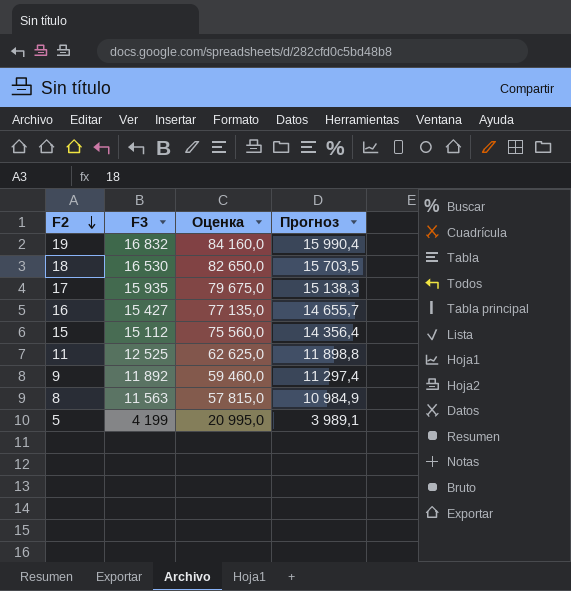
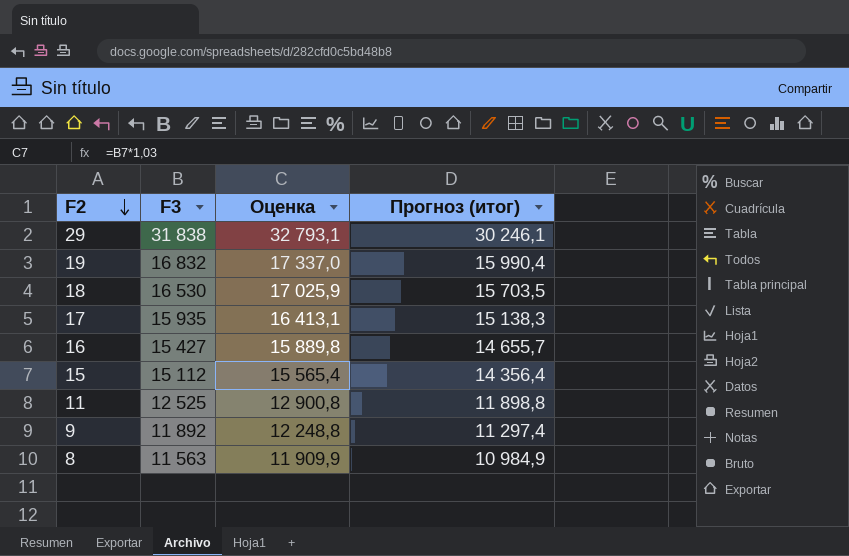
column Оценка | formula: [F3] * 5 -> [F3] * 1,03
column name: Прогноз -> Прогноз (итог)
row 5: 4 199 | 20 995,0 | 3 989,1 -> none
row 29: none -> 31 838 | 32 793,1 | 30 246,1

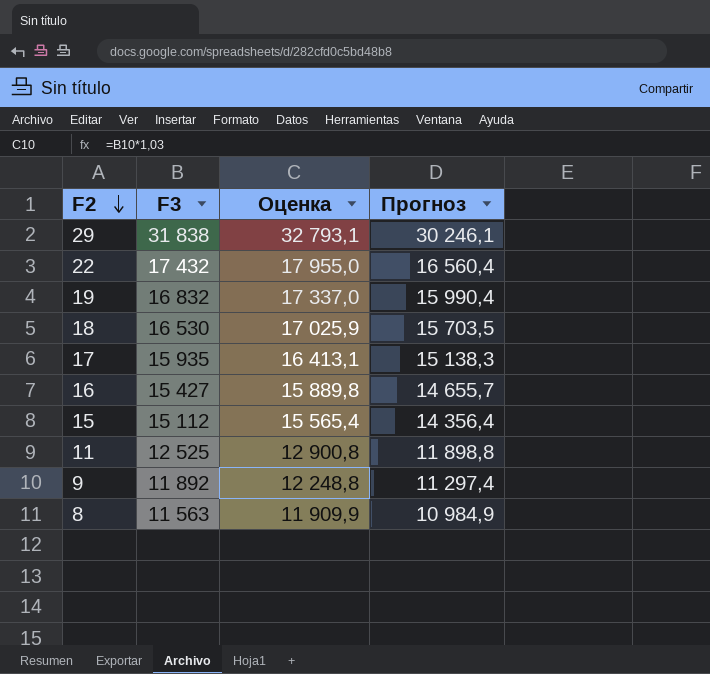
column name: Прогноз (итог) -> Прогноз
row 22: none -> 17 432 | 17 955,0 | 16 560,4

